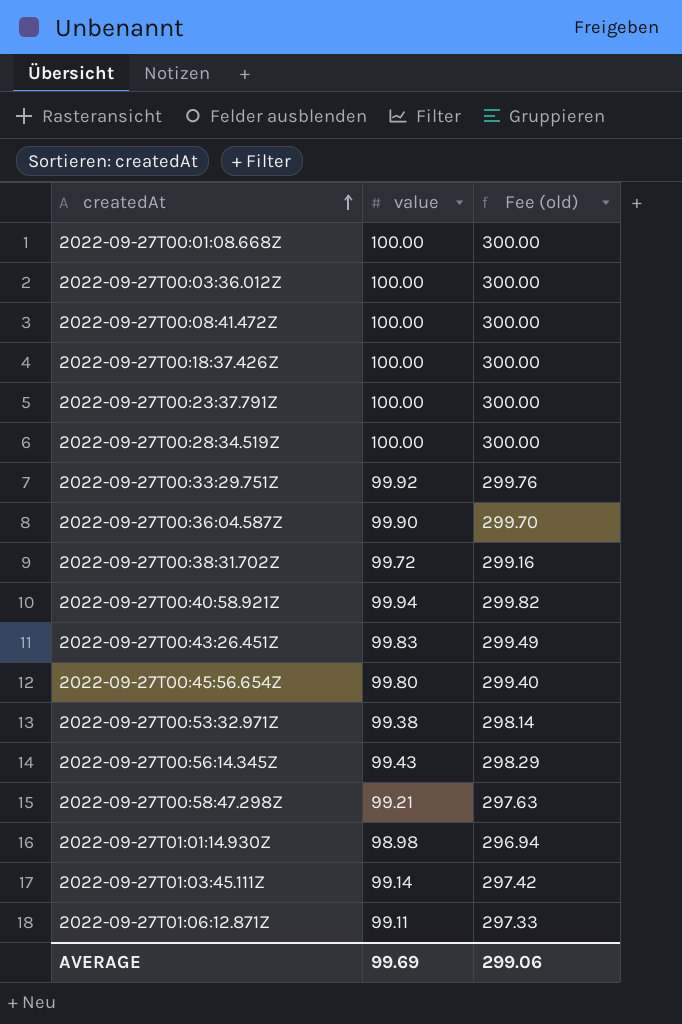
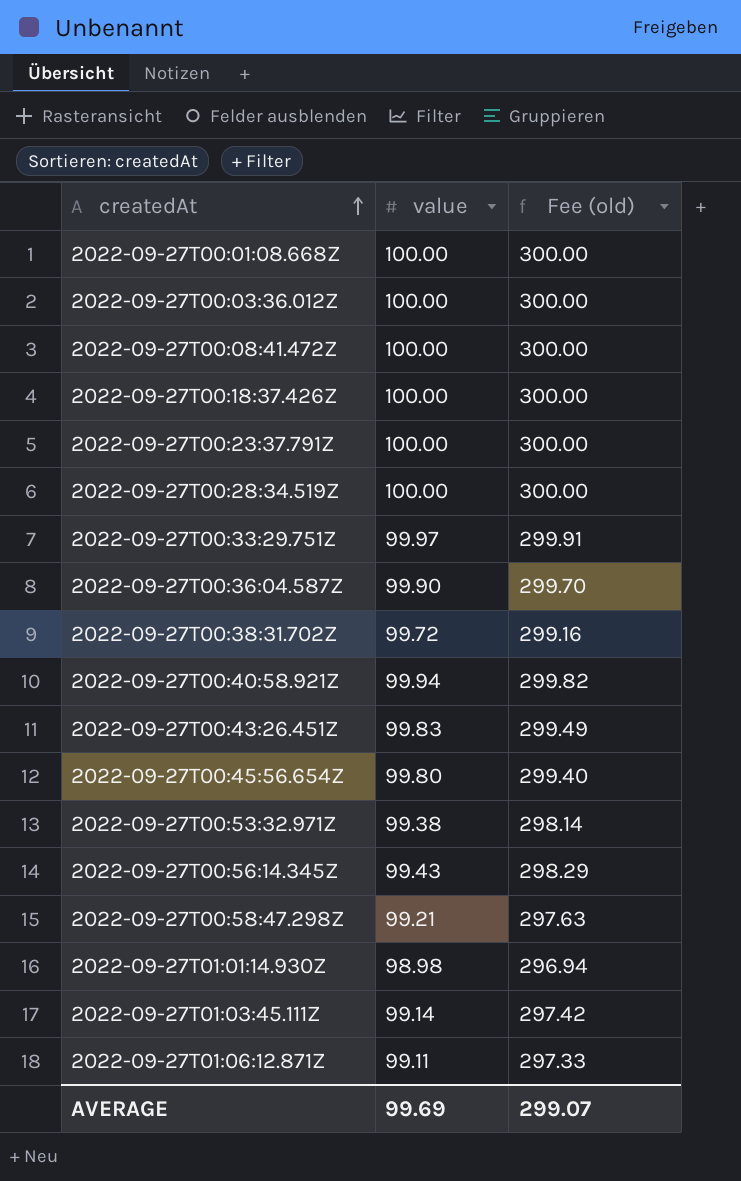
2022-09-27T00:33:29.751Z | value: 99.92 -> 99.97
2022-09-27T00:33:29.751Z | Fee (old): 299.76 -> 299.91
AVERAGE | Fee (old): 299.06 -> 299.07

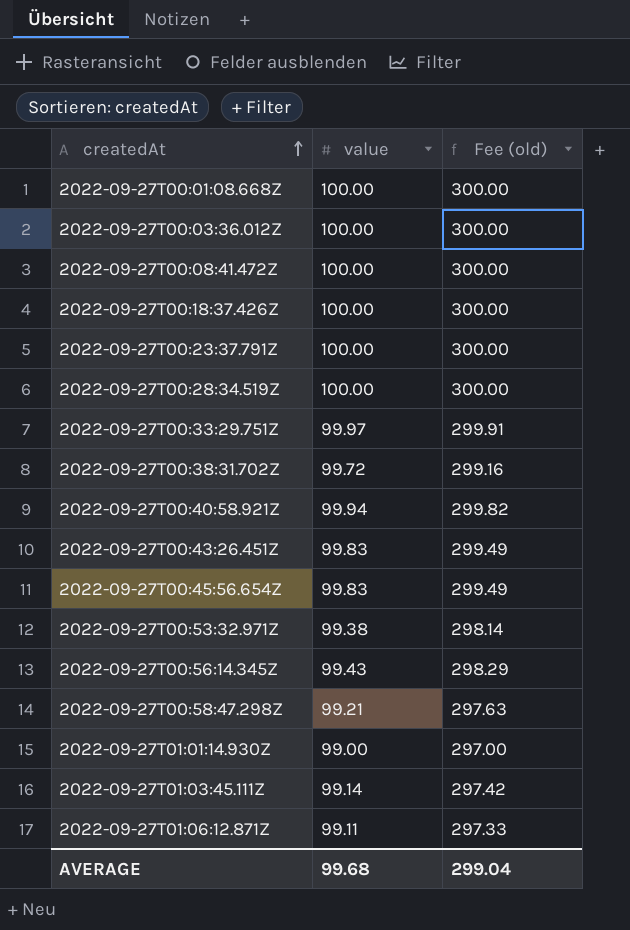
row 2022-09-27T00:36:04.587Z: 99.90 | 299.70 -> none
2022-09-27T00:45:56.654Z | value: 99.80 -> 99.83
2022-09-27T00:45:56.654Z | Fee (old): 299.40 -> 299.49
2022-09-27T01:01:14.930Z | value: 98.98 -> 99.00
2022-09-27T01:01:14.930Z | Fee (old): 296.94 -> 297.00
AVERAGE | value: 99.69 -> 99.68
AVERAGE | Fee (old): 299.07 -> 299.04

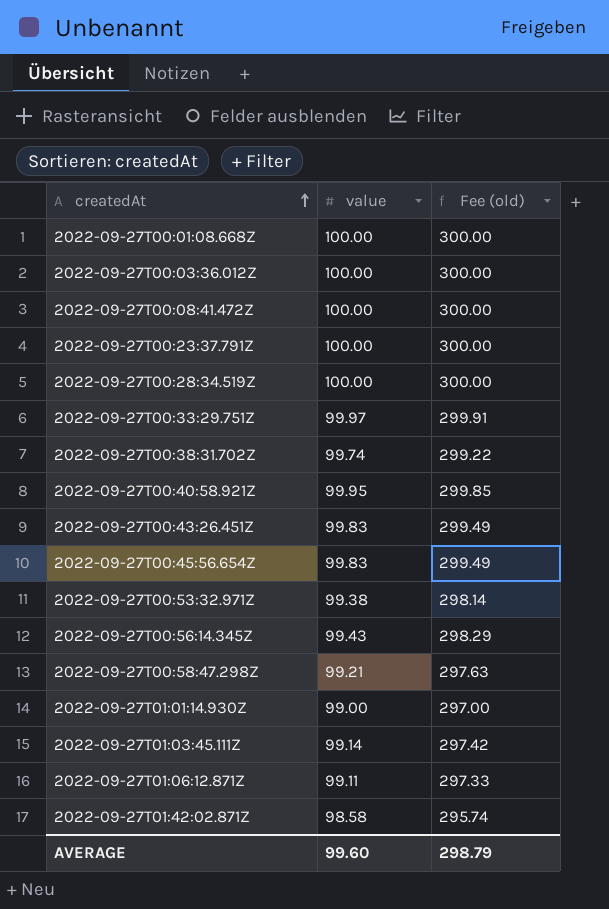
row 2022-09-27T00:18:37.426Z: 100.00 | 300.00 -> none
2022-09-27T00:38:31.702Z | value: 99.72 -> 99.74
2022-09-27T00:38:31.702Z | Fee (old): 299.16 -> 299.22
2022-09-27T00:40:58.921Z | value: 99.94 -> 99.95
2022-09-27T00:40:58.921Z | Fee (old): 299.82 -> 299.85
row 2022-09-27T01:42:02.871Z: none -> 98.58 | 295.74
AVERAGE | value: 99.68 -> 99.60
AVERAGE | Fee (old): 299.04 -> 298.79

